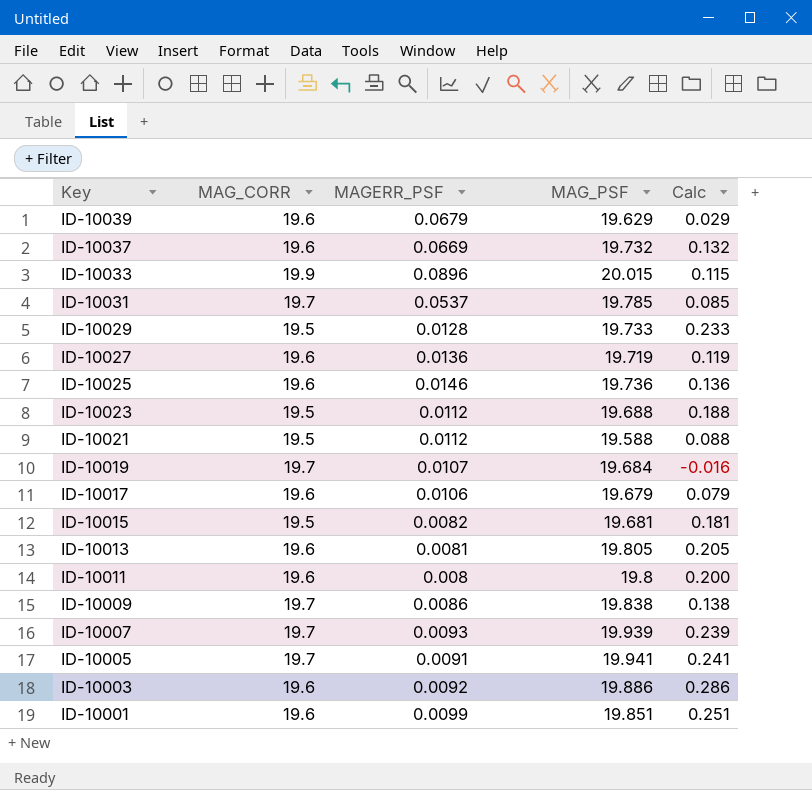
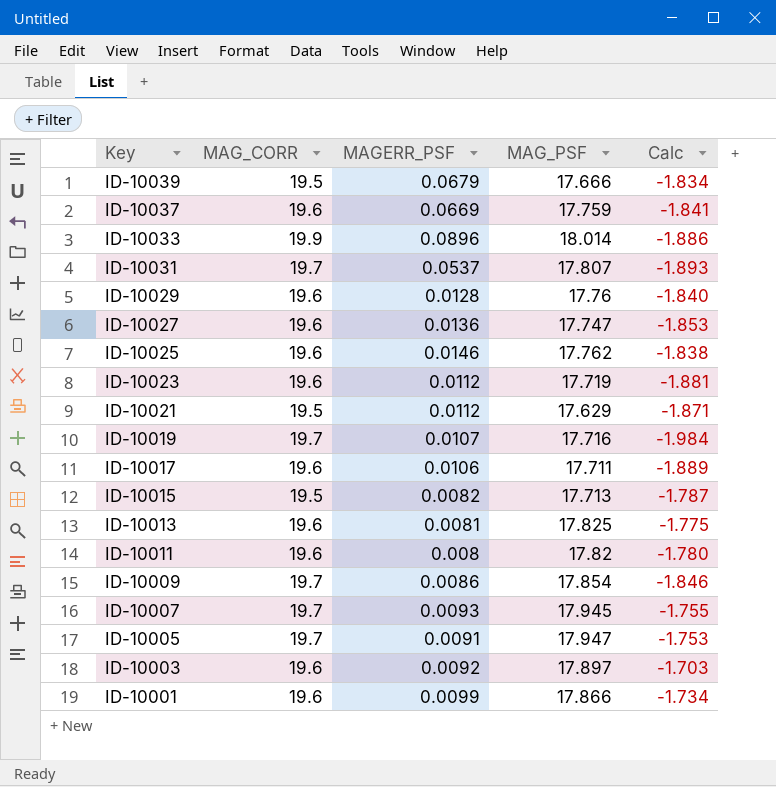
ID-10039 | MAG_CORR: 19.6 -> 19.5
ID-10039 | MAG_PSF: 19.629 -> 17.666
ID-10039 | Calc: 0.029 -> -1.834
ID-10037 | MAG_PSF: 19.732 -> 17.759
ID-10037 | Calc: 0.132 -> -1.841
ID-10033 | MAG_PSF: 20.015 -> 18.014
ID-10033 | Calc: 0.115 -> -1.886
ID-10031 | MAG_PSF: 19.785 -> 17.807
ID-10031 | Calc: 0.085 -> -1.893
ID-10029 | MAG_CORR: 19.5 -> 19.6
ID-10029 | MAG_PSF: 19.733 -> 17.76
ID-10029 | Calc: 0.233 -> -1.840
ID-10027 | MAG_PSF: 19.719 -> 17.747
ID-10027 | Calc: 0.119 -> -1.853
ID-10025 | MAG_PSF: 19.736 -> 17.762
ID-10025 | Calc: 0.136 -> -1.838
ID-10023 | MAG_CORR: 19.5 -> 19.6
ID-10023 | MAG_PSF: 19.688 -> 17.719
ID-10023 | Calc: 0.188 -> -1.881
ID-10021 | MAG_PSF: 19.588 -> 17.629
ID-10021 | Calc: 0.088 -> -1.871
ID-10019 | MAG_PSF: 19.684 -> 17.716
ID-10019 | Calc: -0.016 -> -1.984
ID-10017 | MAG_PSF: 19.679 -> 17.711
ID-10017 | Calc: 0.079 -> -1.889
ID-10015 | MAG_PSF: 19.681 -> 17.713
ID-10015 | Calc: 0.181 -> -1.787
ID-10013 | MAG_PSF: 19.805 -> 17.825
ID-10013 | Calc: 0.205 -> -1.775
ID-10011 | MAG_PSF: 19.8 -> 17.82
ID-10011 | Calc: 0.200 -> -1.780
ID-10009 | MAG_PSF: 19.838 -> 17.854
ID-10009 | Calc: 0.138 -> -1.846
ID-10007 | MAG_PSF: 19.939 -> 17.945
ID-10007 | Calc: 0.239 -> -1.755
ID-10005 | MAG_PSF: 19.941 -> 17.947
ID-10005 | Calc: 0.241 -> -1.753
ID-10003 | MAG_PSF: 19.886 -> 17.897
ID-10003 | Calc: 0.286 -> -1.703
ID-10001 | MAG_PSF: 19.851 -> 17.866
ID-10001 | Calc: 0.251 -> -1.734

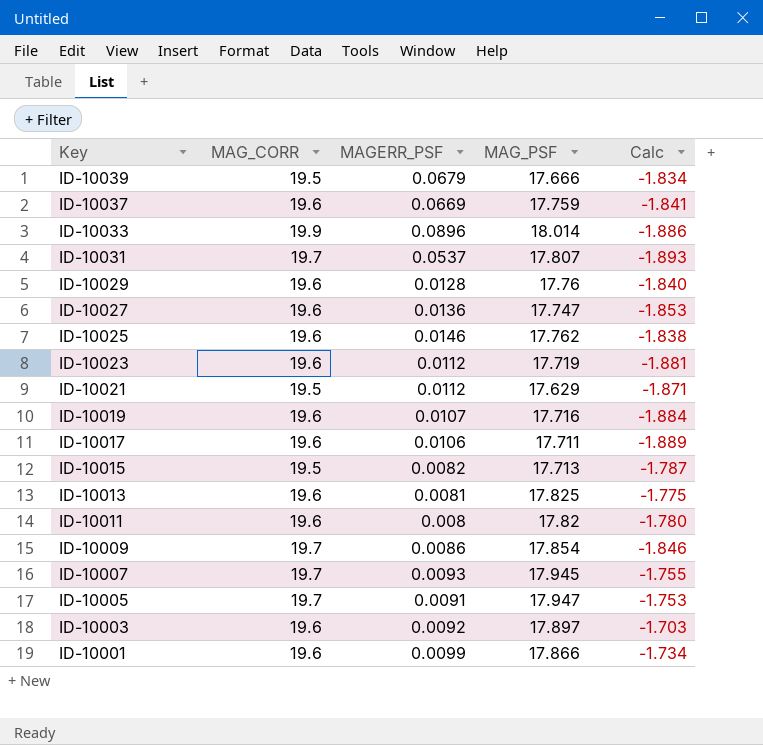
ID-10019 | MAG_CORR: 19.7 -> 19.6
ID-10019 | Calc: -1.984 -> -1.884

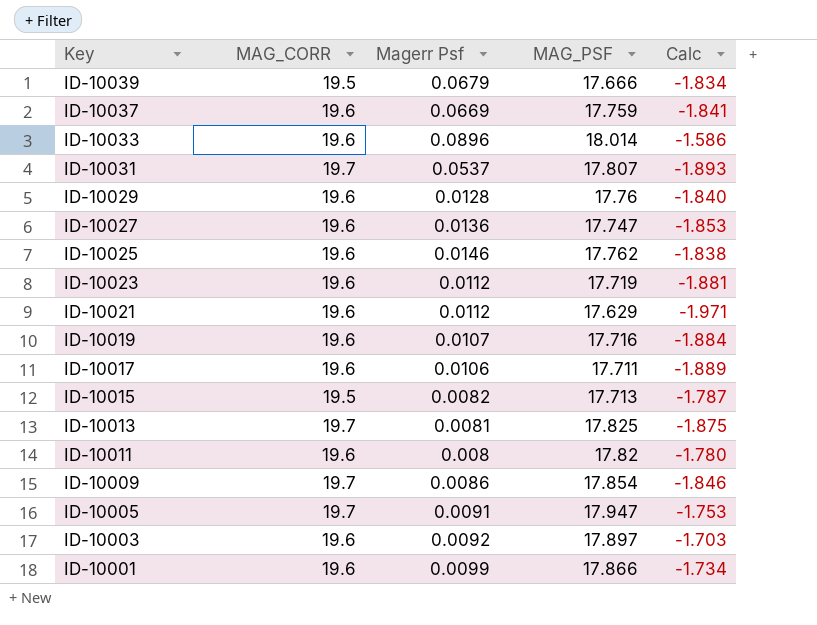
column name: MAGERR_PSF -> Magerr Psf
row ID-10007: 19.7 | 0.0093 | 17.945 | -1.755 -> none
ID-10033 | MAG_CORR: 19.9 -> 19.6
ID-10033 | Calc: -1.886 -> -1.586
ID-10021 | MAG_CORR: 19.5 -> 19.6
ID-10021 | Calc: -1.871 -> -1.971
ID-10013 | MAG_CORR: 19.6 -> 19.7
ID-10013 | Calc: -1.775 -> -1.875

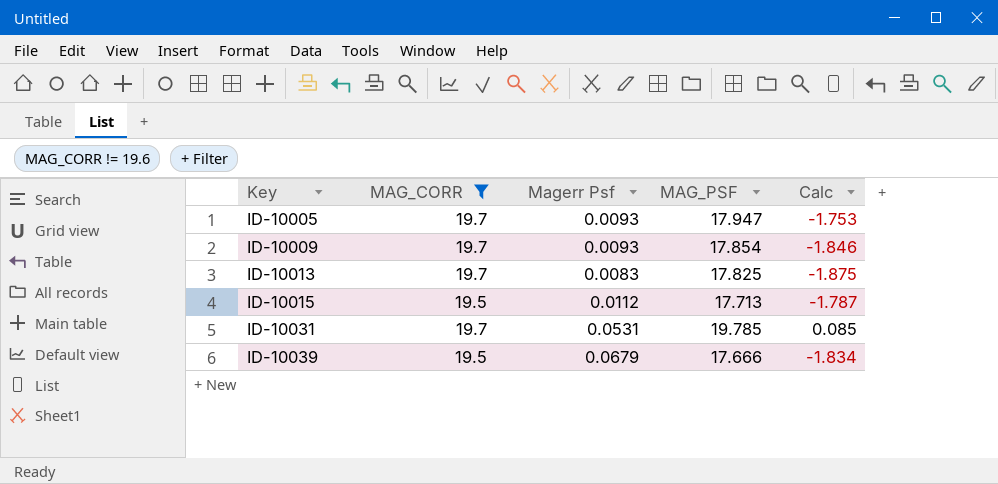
filter: none -> MAG_CORR != 19.6
row order: Key descending -> Key ascending
ID-10005 | Magerr Psf: 0.0091 -> 0.0093
ID-10009 | Magerr Psf: 0.0086 -> 0.0093
ID-10013 | Magerr Psf: 0.0081 -> 0.0083
ID-10015 | Magerr Psf: 0.0082 -> 0.0112
ID-10031 | Magerr Psf: 0.0537 -> 0.0531
ID-10031 | MAG_PSF: 17.807 -> 19.785
ID-10031 | Calc: -1.893 -> 0.085

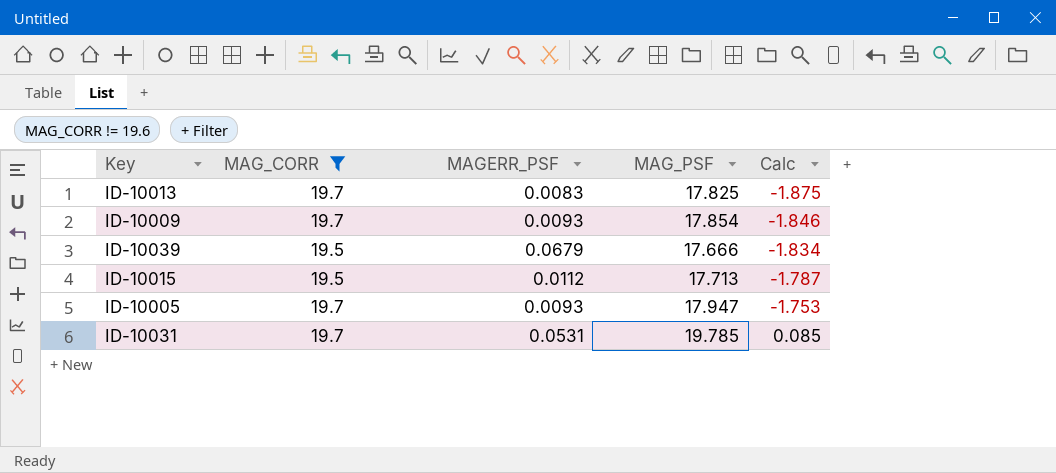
row order: Key ascending -> Calc ascending
column name: Magerr Psf -> MAGERR_PSF

